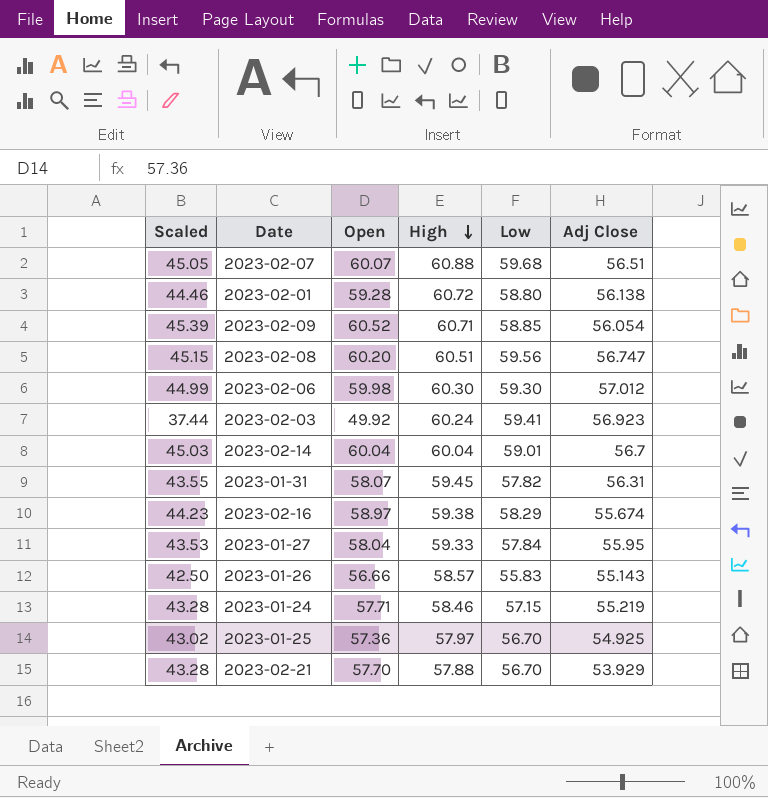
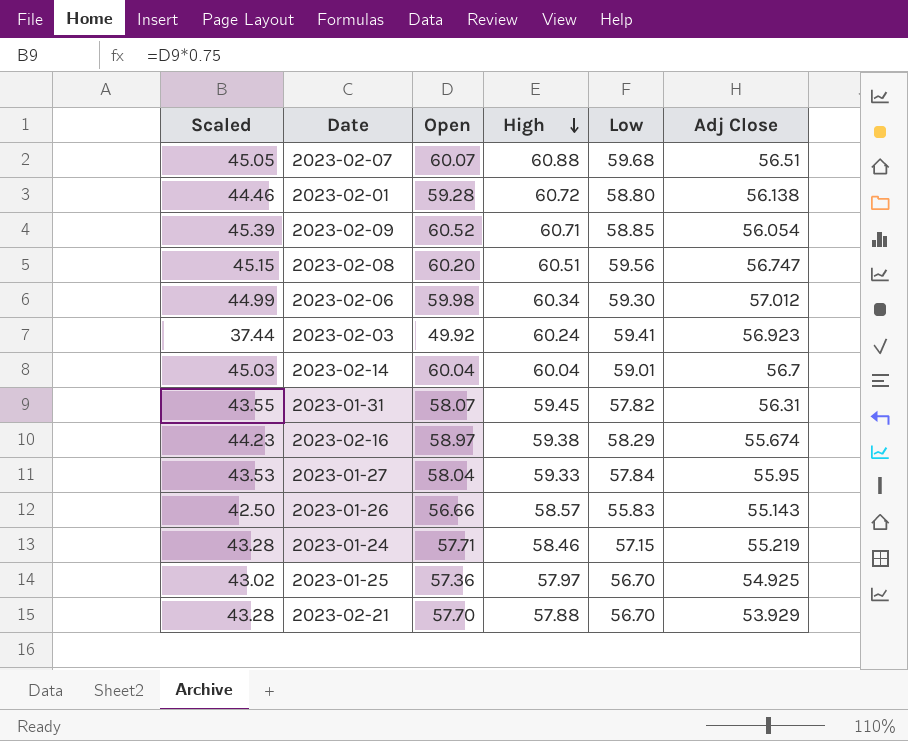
2023-02-06 | High: 60.30 -> 60.34

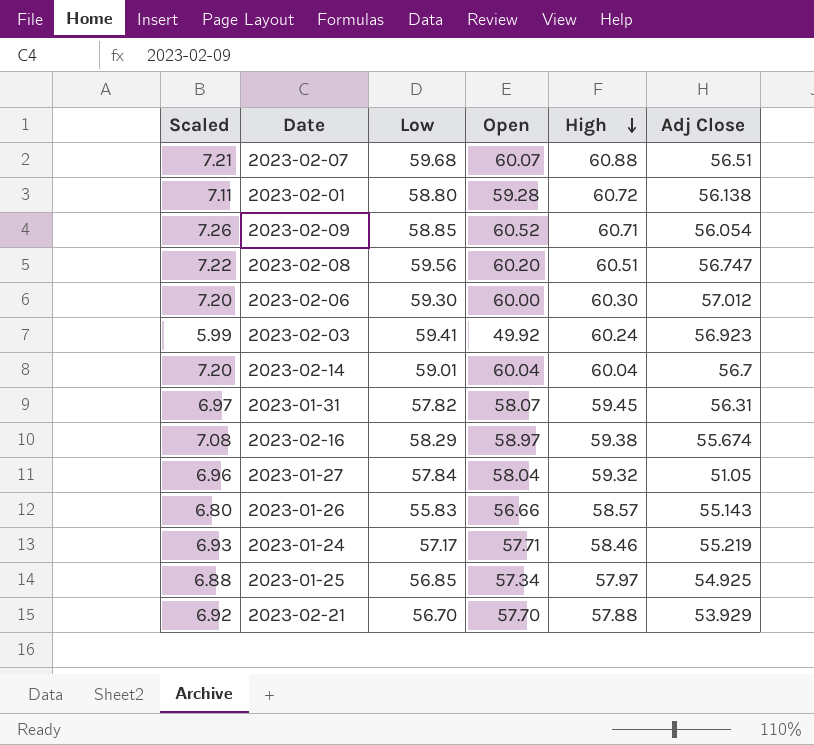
column Scaled | formula: [Open] * 0.75 -> [Open] * 0.12
column Low | position: 5 -> 3
2023-02-06 | Open: 59.98 -> 60.00
2023-02-06 | High: 60.34 -> 60.30
2023-01-27 | High: 59.33 -> 59.32
2023-01-27 | Adj Close: 55.95 -> 51.05
2023-01-24 | Low: 57.15 -> 57.17
2023-01-25 | Low: 56.70 -> 56.85
2023-01-25 | Open: 57.36 -> 57.34

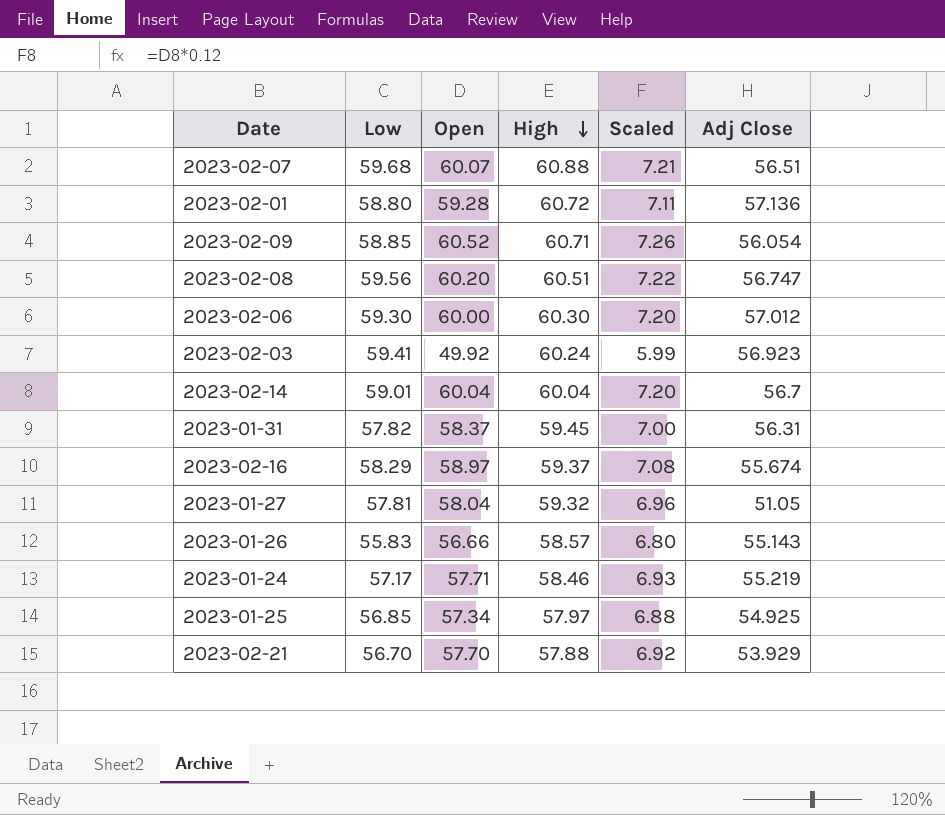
column Scaled | position: 1 -> 5
2023-02-01 | Adj Close: 56.138 -> 57.136
2023-01-31 | Open: 58.07 -> 58.37
2023-01-31 | Scaled: 6.97 -> 7.00
2023-02-16 | High: 59.38 -> 59.37
2023-01-27 | Low: 57.84 -> 57.81

